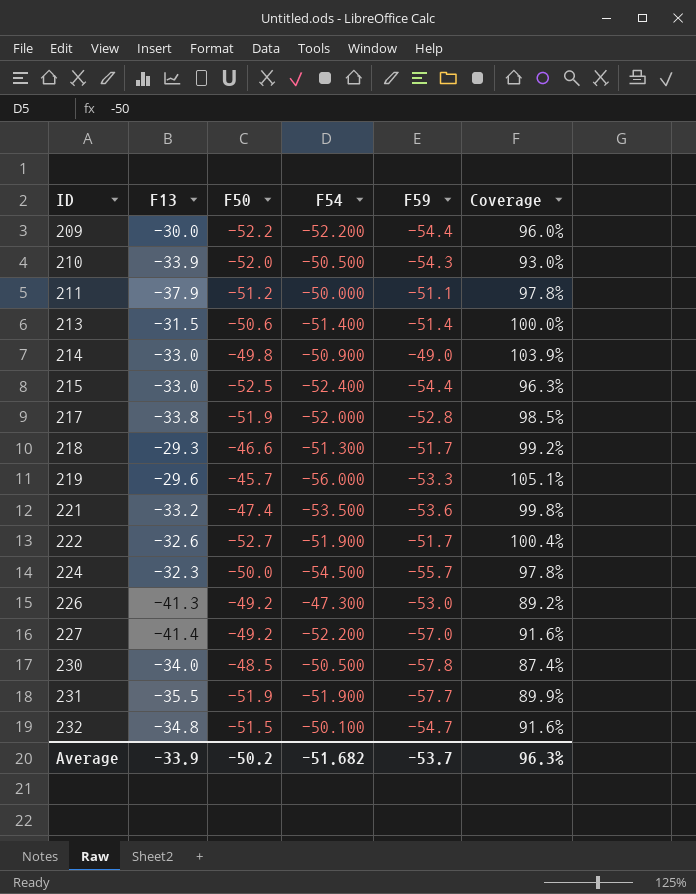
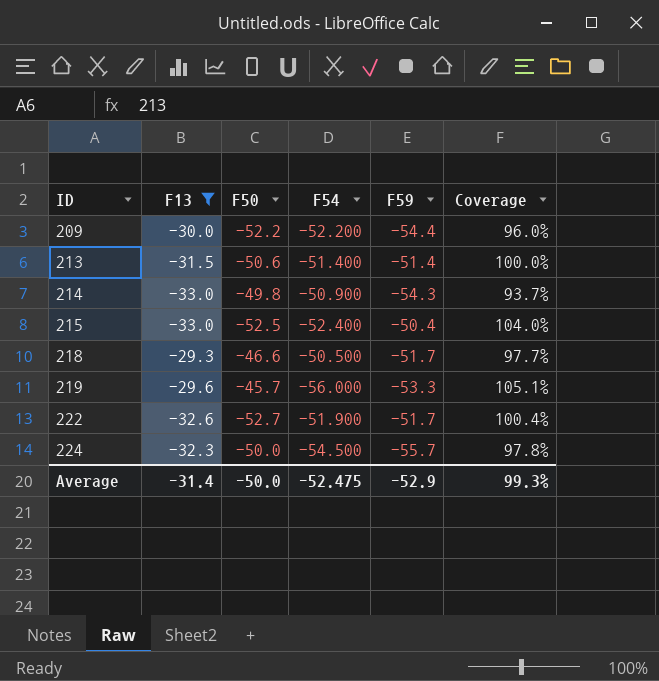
filter: none -> F13 >= -33.0
214 | F59: -49.0 -> -54.3
214 | Coverage: 103.9% -> 93.7%
215 | F59: -54.4 -> -50.4
215 | Coverage: 96.3% -> 104.0%
218 | F54: -51.300 -> -50.500
218 | Coverage: 99.2% -> 97.7%
Average | F13: -33.9 -> -31.4
Average | F50: -50.2 -> -50.0
Average | F54: -51.682 -> -52.475
Average | F59: -53.7 -> -52.9
Average | Coverage: 96.3% -> 99.3%

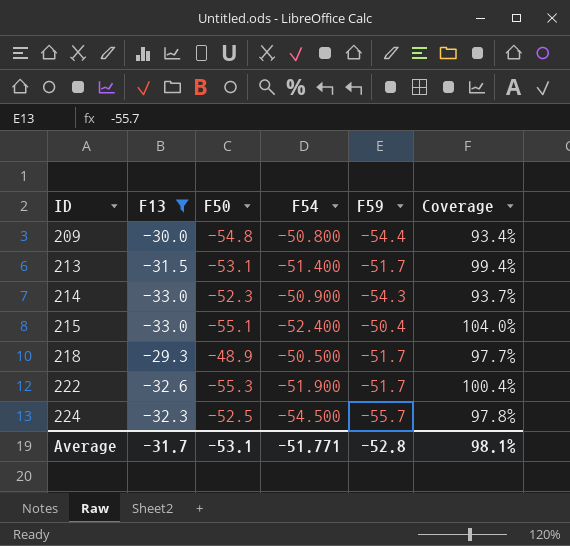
row 219: -29.6 | -45.7 | -56.000 | -53.3 | 105.1% -> none
209 | F50: -52.2 -> -54.8
209 | F54: -52.200 -> -50.800
209 | Coverage: 96.0% -> 93.4%
213 | F50: -50.6 -> -53.1
213 | F59: -51.4 -> -51.7
213 | Coverage: 100.0% -> 99.4%
214 | F50: -49.8 -> -52.3
215 | F50: -52.5 -> -55.1
218 | F50: -46.6 -> -48.9
222 | F50: -52.7 -> -55.3
224 | F50: -50.0 -> -52.5
Average | F13: -31.4 -> -31.7
Average | F50: -50.0 -> -53.1
Average | F54: -52.475 -> -51.771
Average | F59: -52.9 -> -52.8
Average | Coverage: 99.3% -> 98.1%

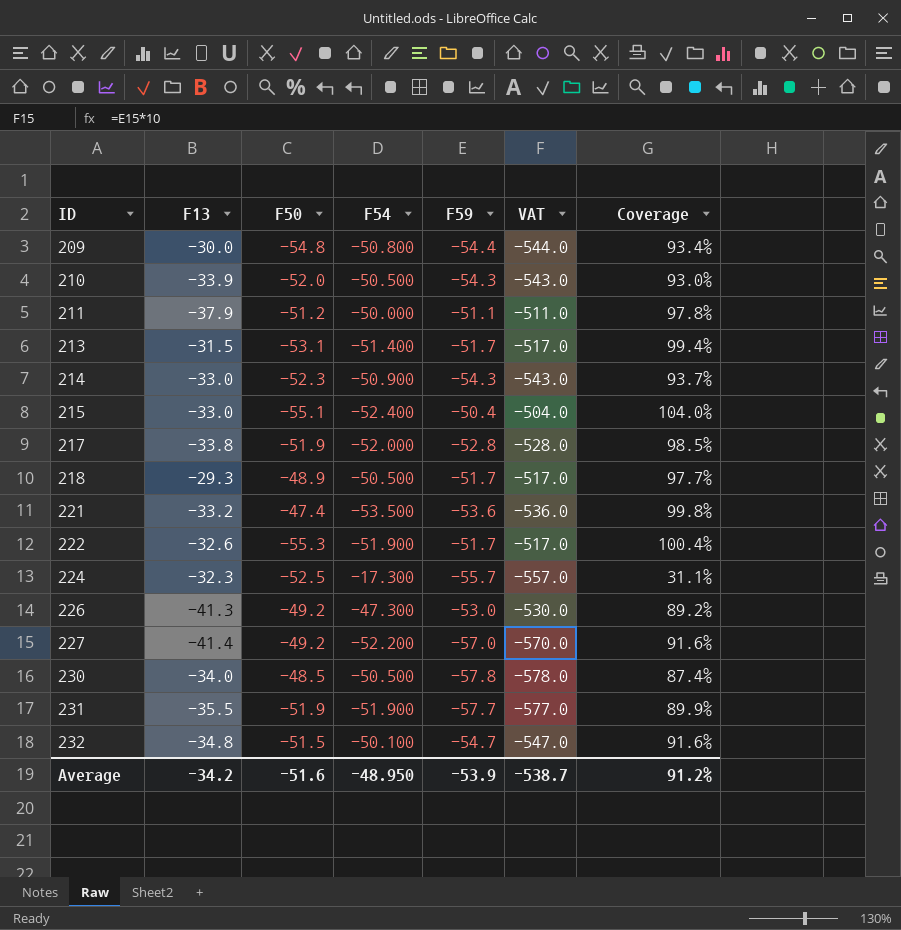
filter: F13 >= -33.0 -> none
column VAT | formula: none -> [F59] * 10
224 | F54: -54.500 -> -17.300
224 | Coverage: 97.8% -> 31.1%
Average | F13: -31.7 -> -34.2
Average | F50: -53.1 -> -51.6
Average | F54: -51.771 -> -48.950
Average | F59: -52.8 -> -53.9
Average | Coverage: 98.1% -> 91.2%

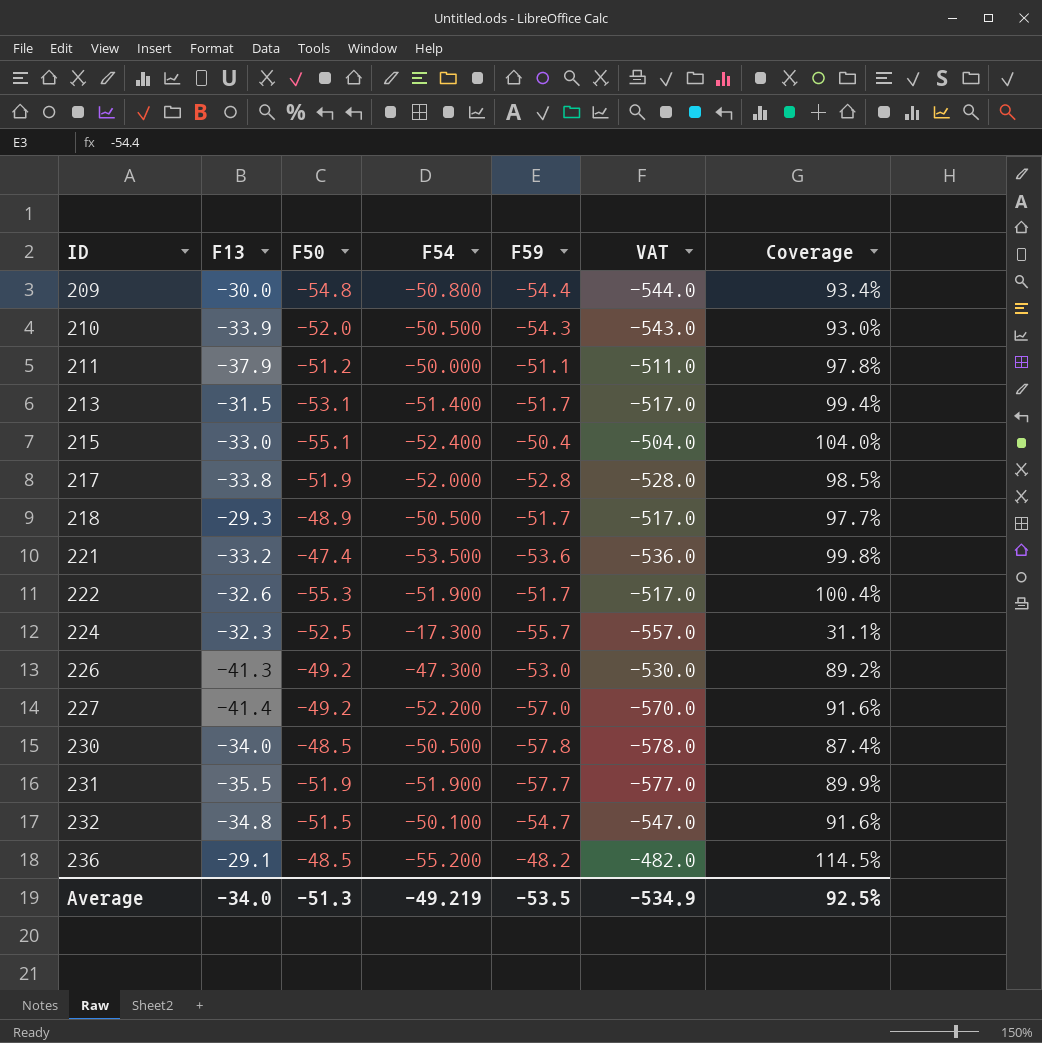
row 214: -33.0 | -52.3 | -50.900 | -54.3 | -543.0 | 93.7% -> none
row 236: none -> -29.1 | -48.5 | -55.200 | -48.2 | -482.0 | 114.5%
Average | F13: -34.2 -> -34.0
Average | F50: -51.6 -> -51.3
Average | F54: -48.950 -> -49.219
Average | F59: -53.9 -> -53.5
Average | VAT: -538.7 -> -534.9
Average | Coverage: 91.2% -> 92.5%

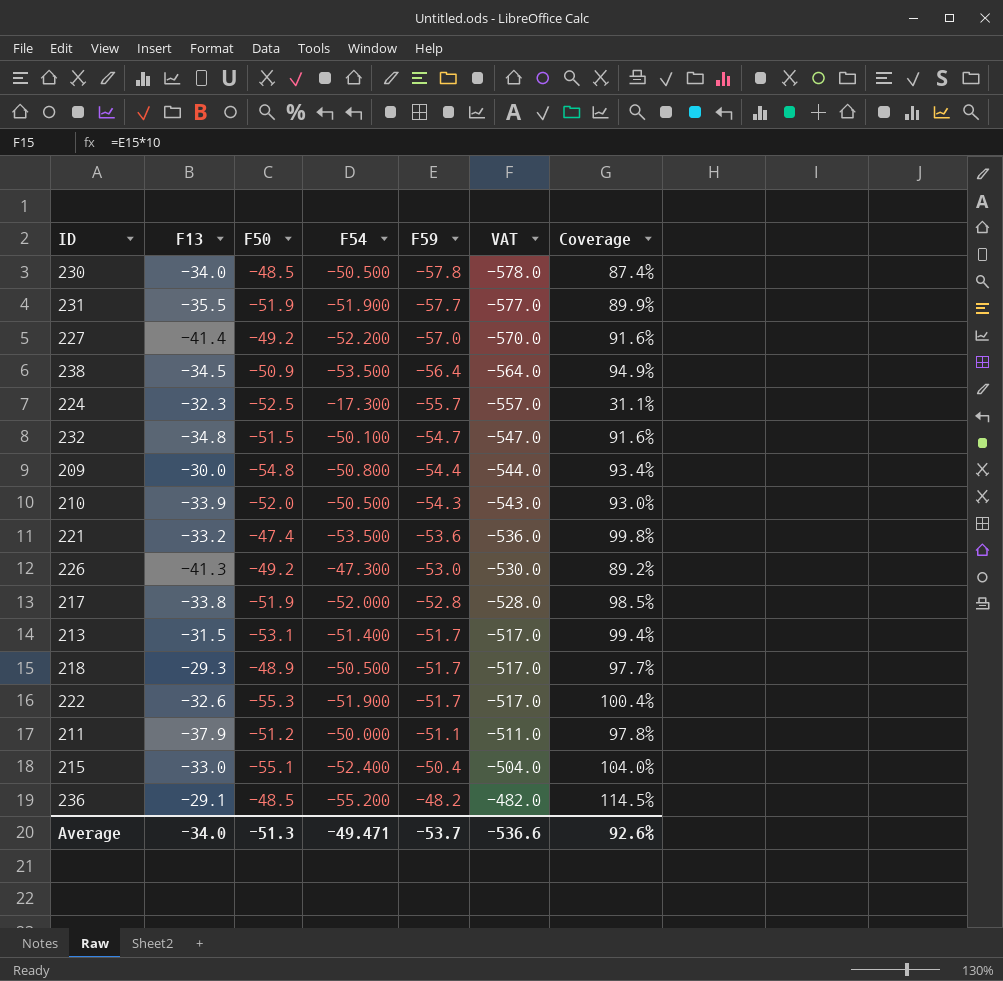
row order: ID ascending -> F59 ascending
row 238: none -> -34.5 | -50.9 | -53.500 | -56.4 | -564.0 | 94.9%
Average | F54: -49.219 -> -49.471
Average | F59: -53.5 -> -53.7
Average | VAT: -534.9 -> -536.6
Average | Coverage: 92.5% -> 92.6%

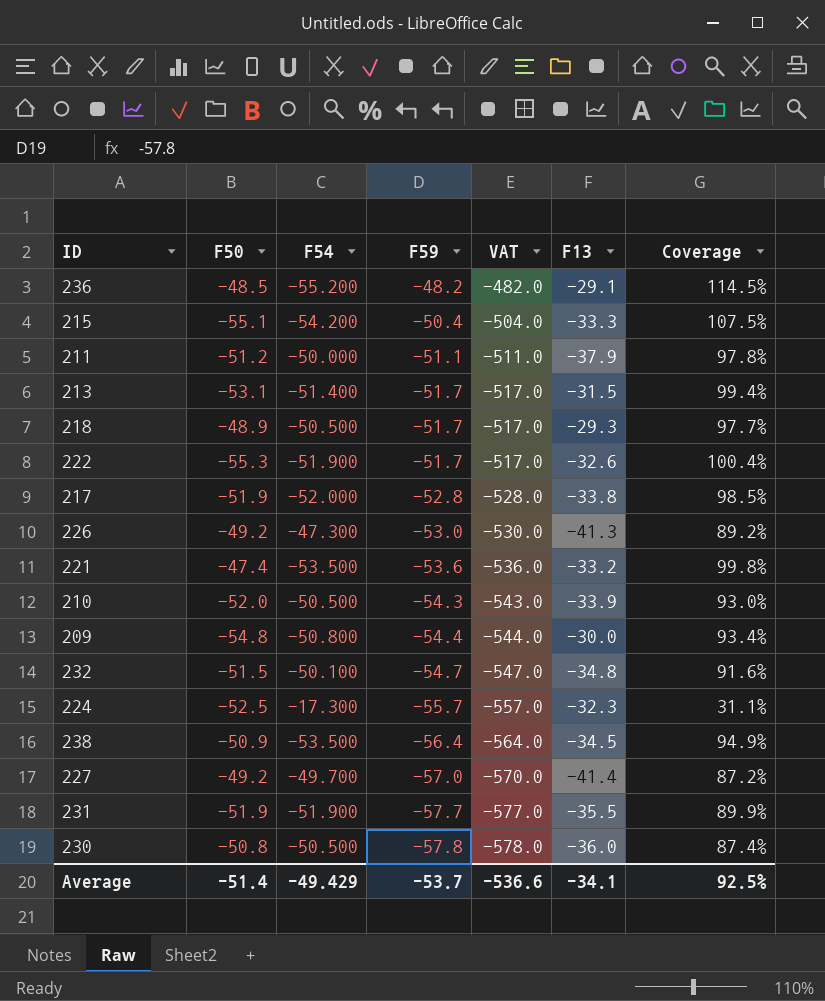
row order: F59 ascending -> F59 descending
column F13 | position: 2 -> 6
215 | F54: -52.400 -> -54.200
215 | F13: -33.0 -> -33.3
215 | Coverage: 104.0% -> 107.5%
227 | F54: -52.200 -> -49.700
227 | Coverage: 91.6% -> 87.2%
230 | F50: -48.5 -> -50.8
230 | F13: -34.0 -> -36.0
Average | F50: -51.3 -> -51.4
Average | F54: -49.471 -> -49.429
Average | F13: -34.0 -> -34.1
Average | Coverage: 92.6% -> 92.5%

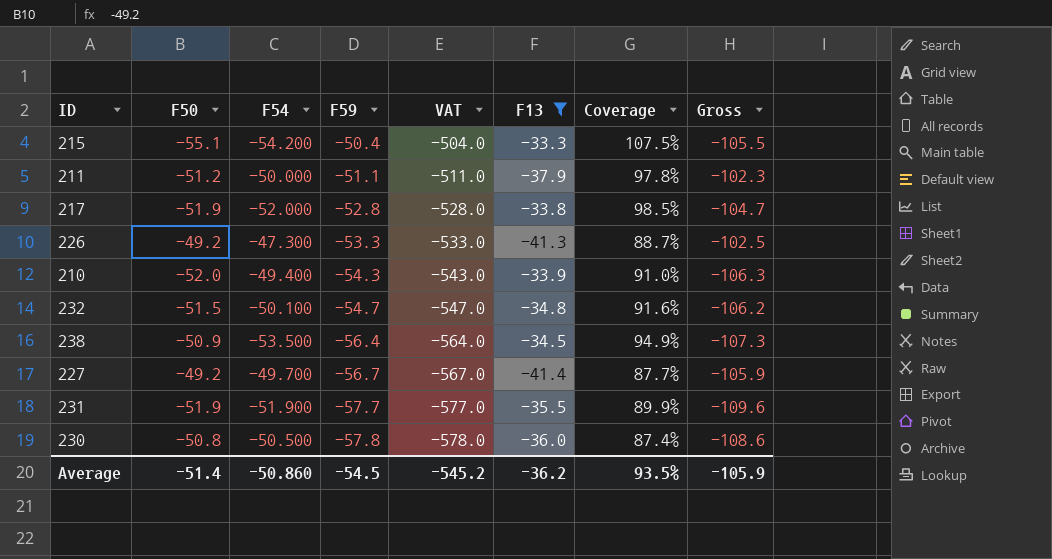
filter: none -> F13 <= -33.3
column Gross | formula: none -> [F50] + [F59]
226 | F59: -53.0 -> -53.3
226 | VAT: -530.0 -> -533.0
226 | Coverage: 89.2% -> 88.7%
210 | F54: -50.500 -> -49.400
210 | Coverage: 93.0% -> 91.0%
227 | F59: -57.0 -> -56.7
227 | VAT: -570.0 -> -567.0
227 | Coverage: 87.2% -> 87.7%
Average | F54: -49.429 -> -50.860
Average | F59: -53.7 -> -54.5
Average | VAT: -536.6 -> -545.2
Average | F13: -34.1 -> -36.2
Average | Coverage: 92.5% -> 93.5%

